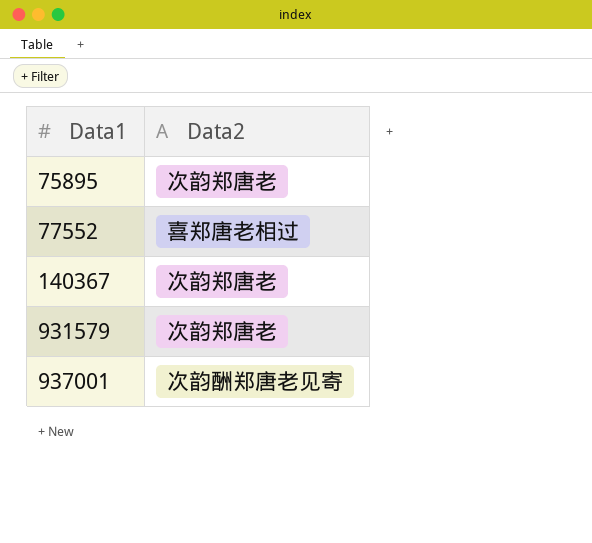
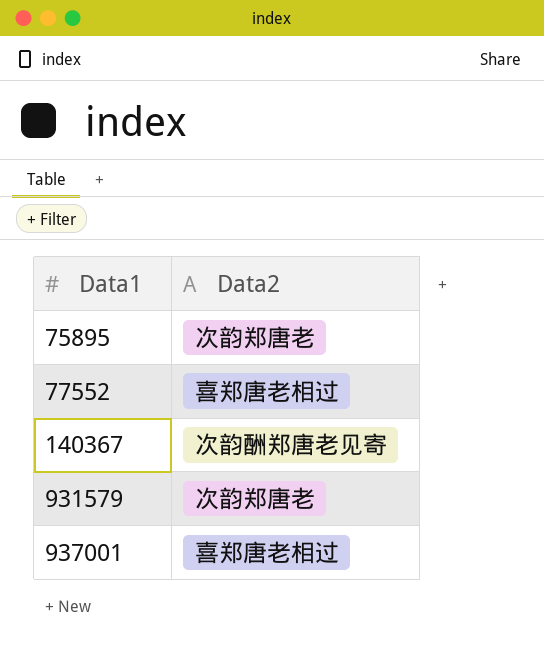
140367 | Data2: 次韵郑唐老 -> 次韵酬郑唐老见寄
937001 | Data2: 次韵酬郑唐老见寄 -> 喜郑唐老相过

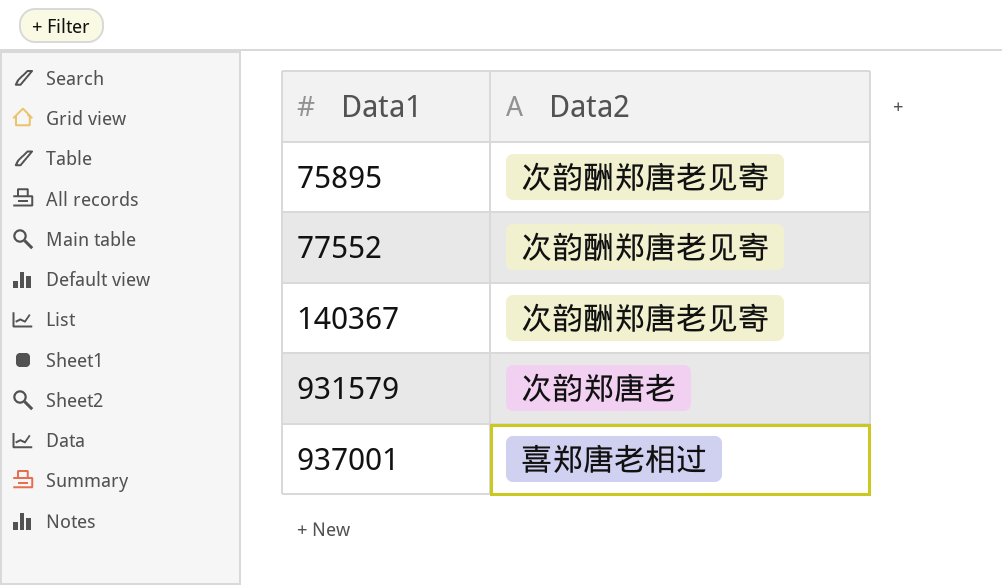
75895 | Data2: 次韵郑唐老 -> 次韵酬郑唐老见寄
77552 | Data2: 喜郑唐老相过 -> 次韵酬郑唐老见寄

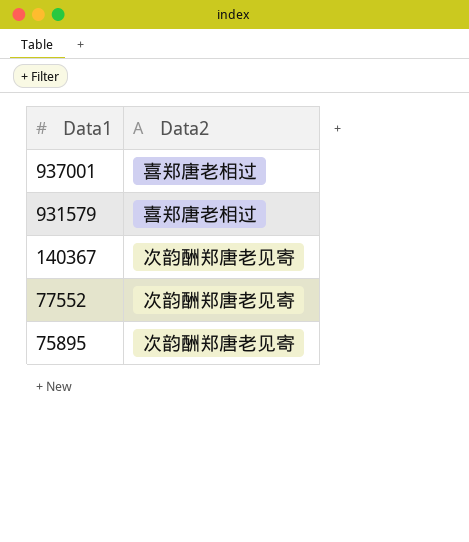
row order: Data1 ascending -> Data1 descending
931579 | Data2: 次韵郑唐老 -> 喜郑唐老相过

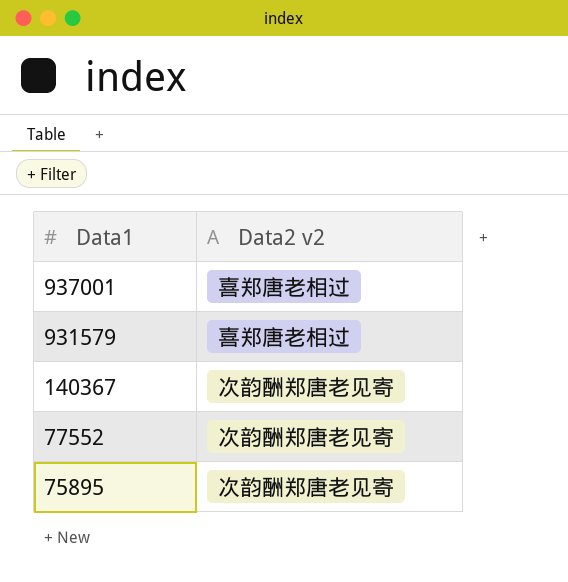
column name: Data2 -> Data2 v2

